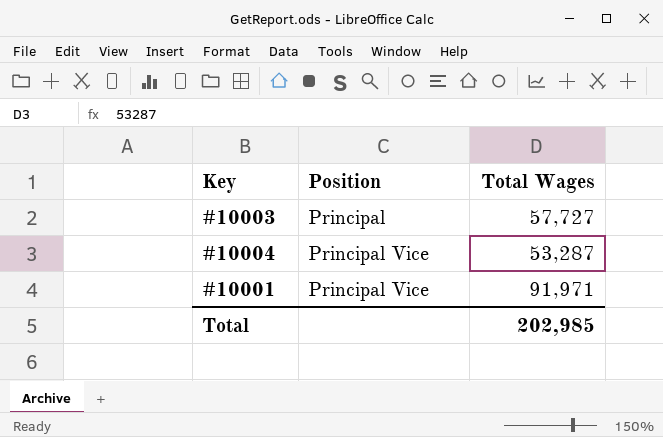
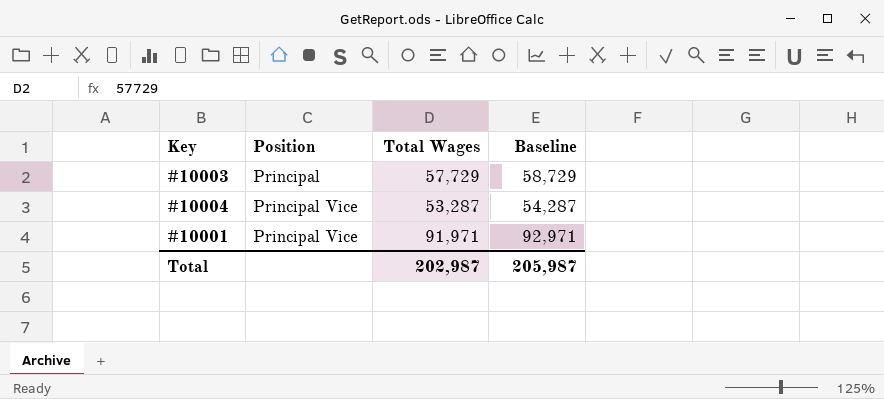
column Baseline | formula: none -> [Total Wages] + 1000
#10003 | Total Wages: 57,727 -> 57,729
Total | Total Wages: 202,985 -> 202,987

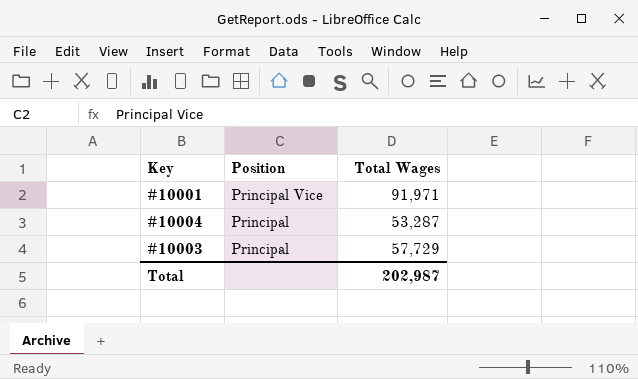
row order: Position ascending -> Position descending
column Baseline | formula: [Total Wages] + 1000 -> none
#10004 | Position: Principal Vice -> Principal

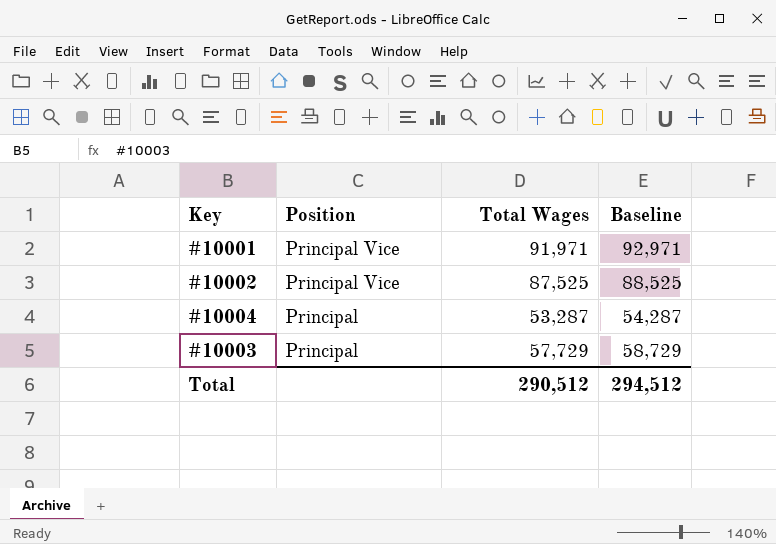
column Baseline | formula: none -> [Total Wages] + 1000
row #10002: none -> Principal Vice | 87,525 | 88,525
Total | Total Wages: 202,987 -> 290,512

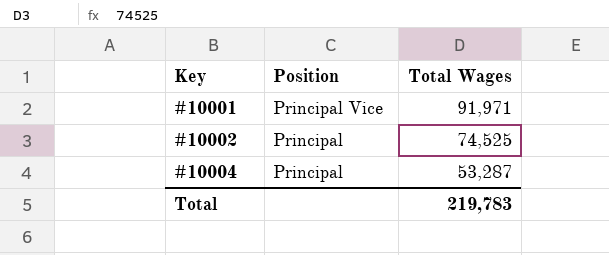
column Baseline | formula: [Total Wages] + 1000 -> none
row #10003: Principal | 57,729 | 58,729 -> none
#10002 | Position: Principal Vice -> Principal
#10002 | Total Wages: 87,525 -> 74,525
Total | Total Wages: 290,512 -> 219,783

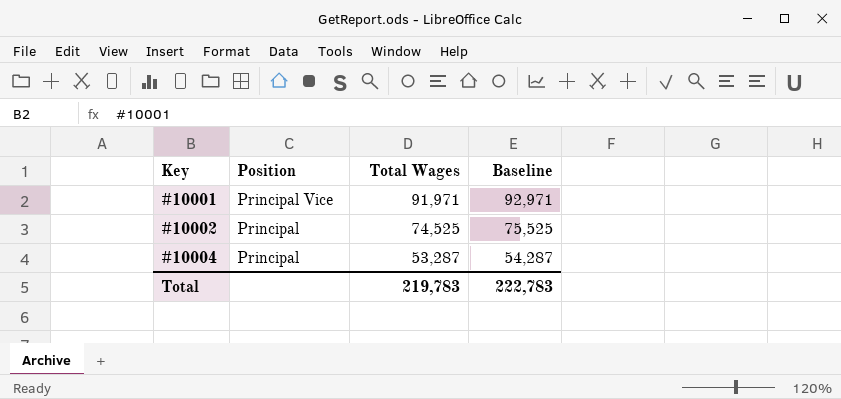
column Baseline | formula: none -> [Total Wages] + 1000

